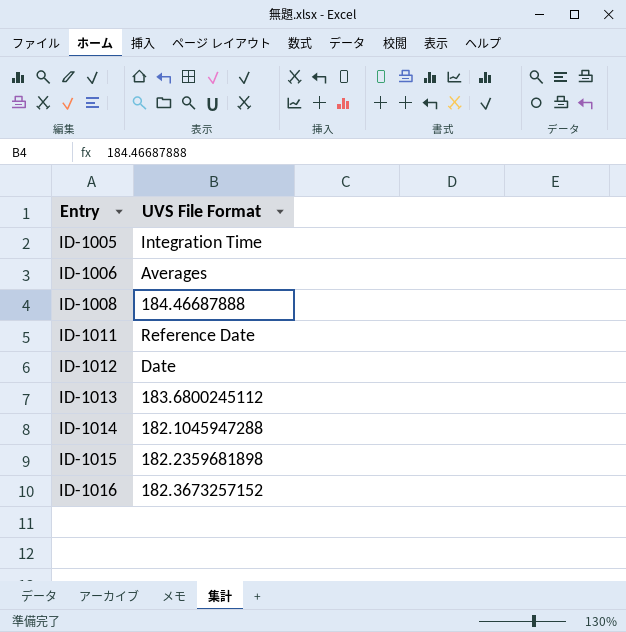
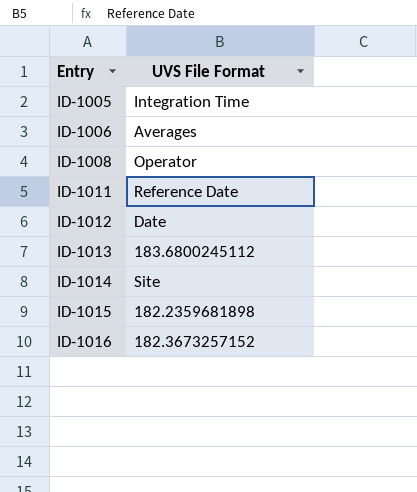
ID-1008 | UVS File Format: 184.46687888 -> Operator
ID-1014 | UVS File Format: 182.1045947288 -> Site

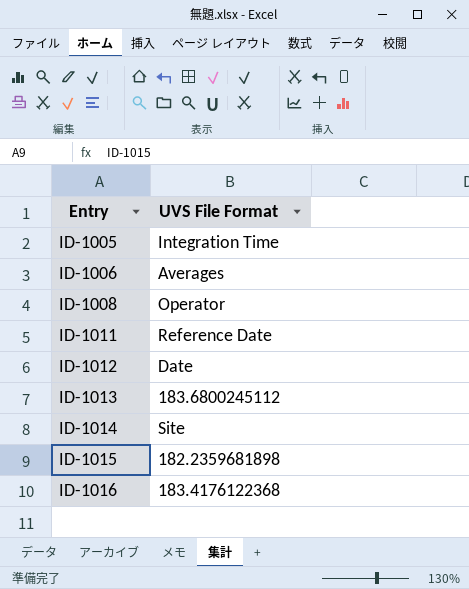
ID-1016 | UVS File Format: 182.3673257152 -> 183.4176122368

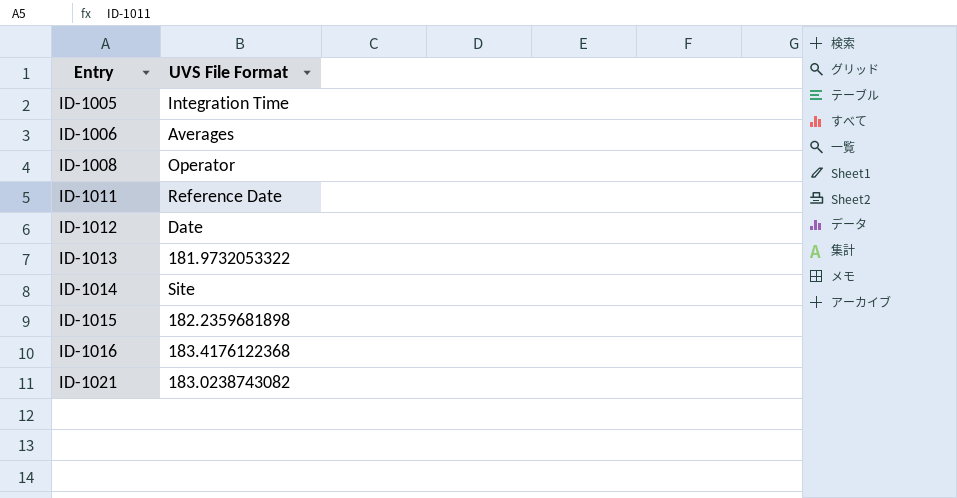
ID-1013 | UVS File Format: 183.6800245112 -> 181.9732053322
row ID-1021: none -> 183.0238743082

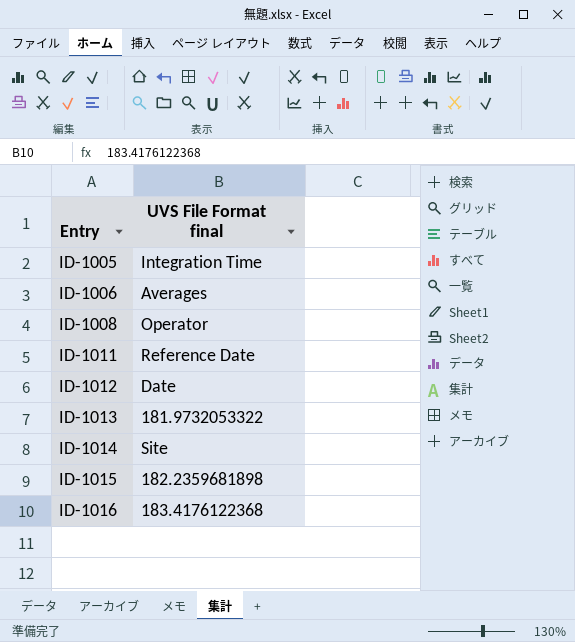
column name: UVS File Format -> UVS File Format final
row ID-1021: 183.0238743082 -> none

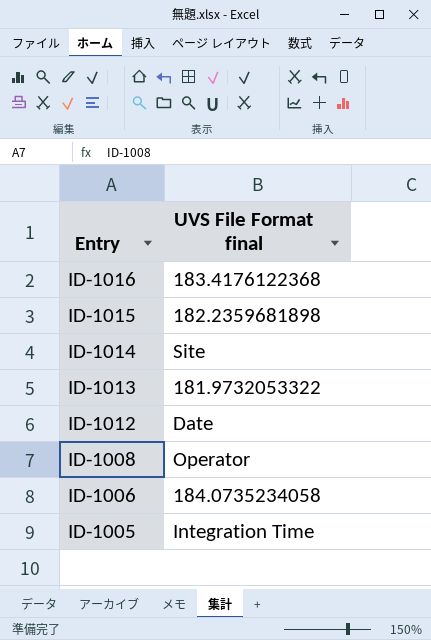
row order: Entry ascending -> Entry descending
row ID-1011: Reference Date -> none
ID-1006 | UVS File Format final: Averages -> 184.0735234058

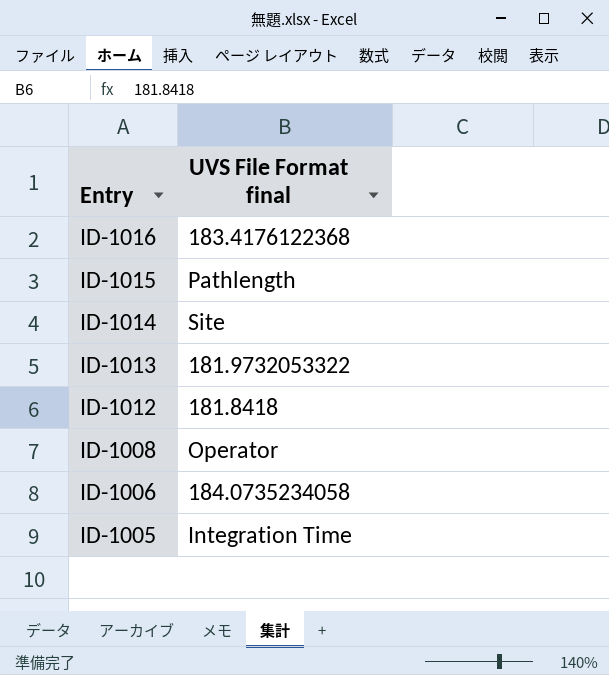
ID-1015 | UVS File Format final: 182.2359681898 -> Pathlength
ID-1012 | UVS File Format final: Date -> 181.8418

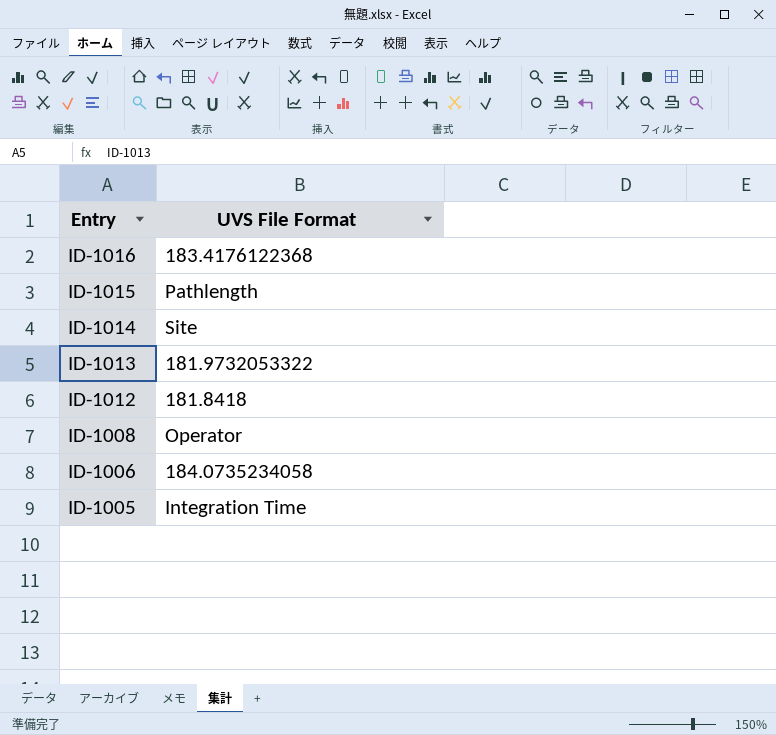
column name: UVS File Format final -> UVS File Format

